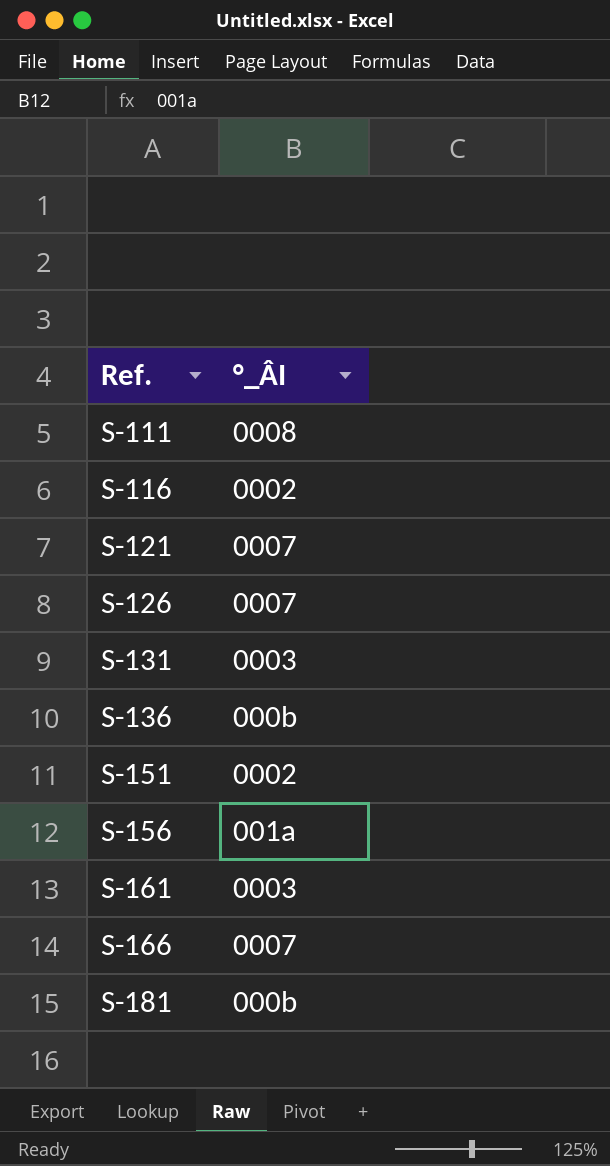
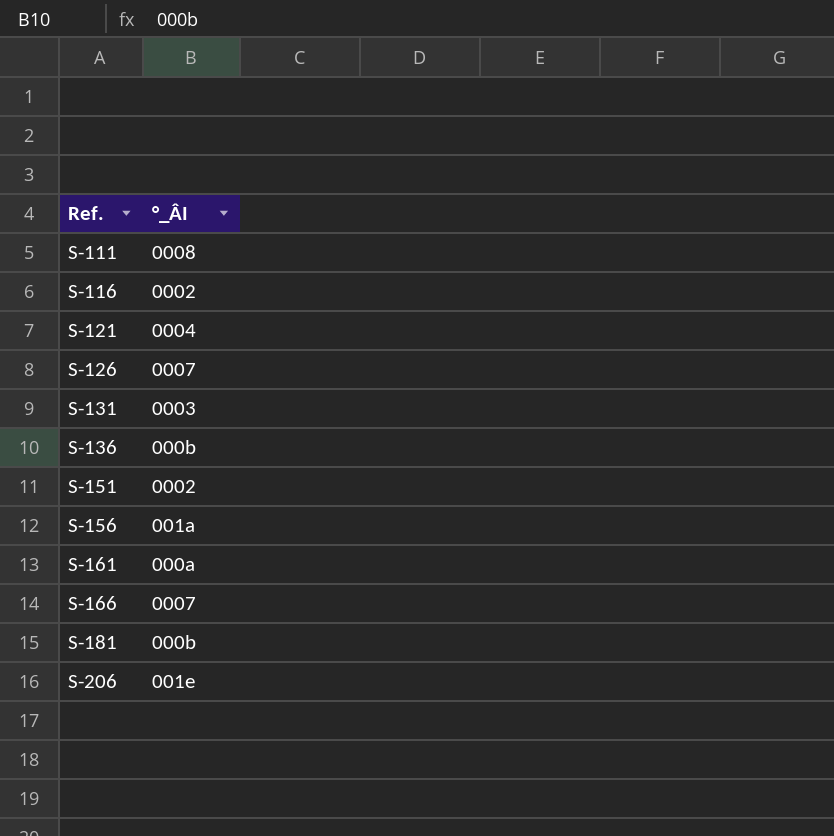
S-121 | °_ÂI: 0007 -> 0004
S-161 | °_ÂI: 0003 -> 000a
row S-206: none -> 001e

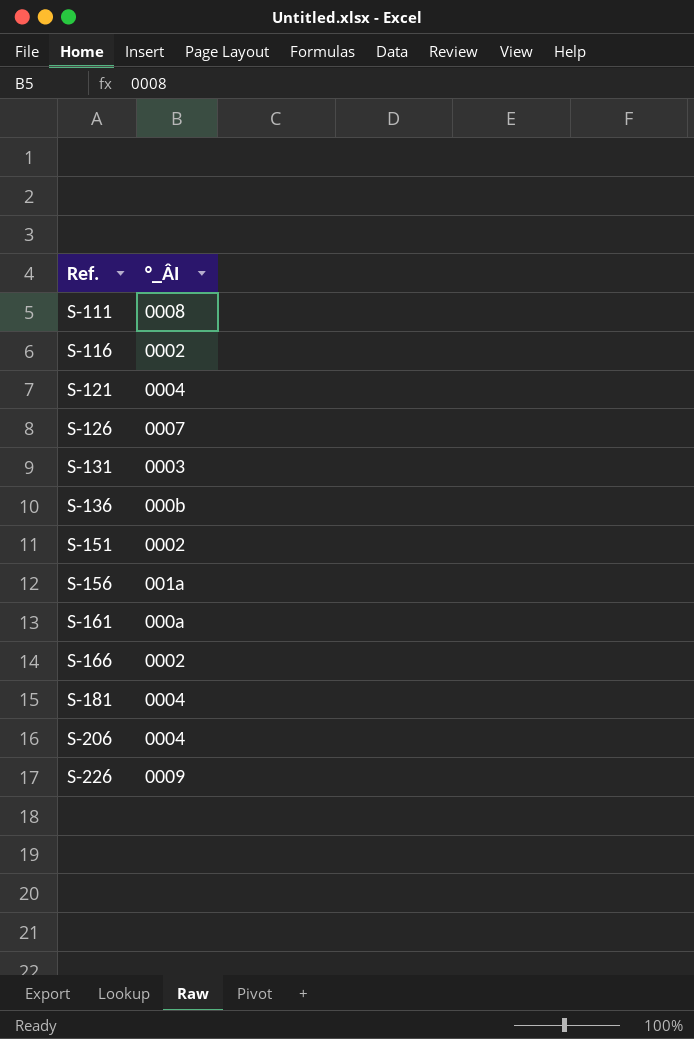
S-166 | °_ÂI: 0007 -> 0002
S-181 | °_ÂI: 000b -> 0004
S-206 | °_ÂI: 001e -> 0004
row S-226: none -> 0009

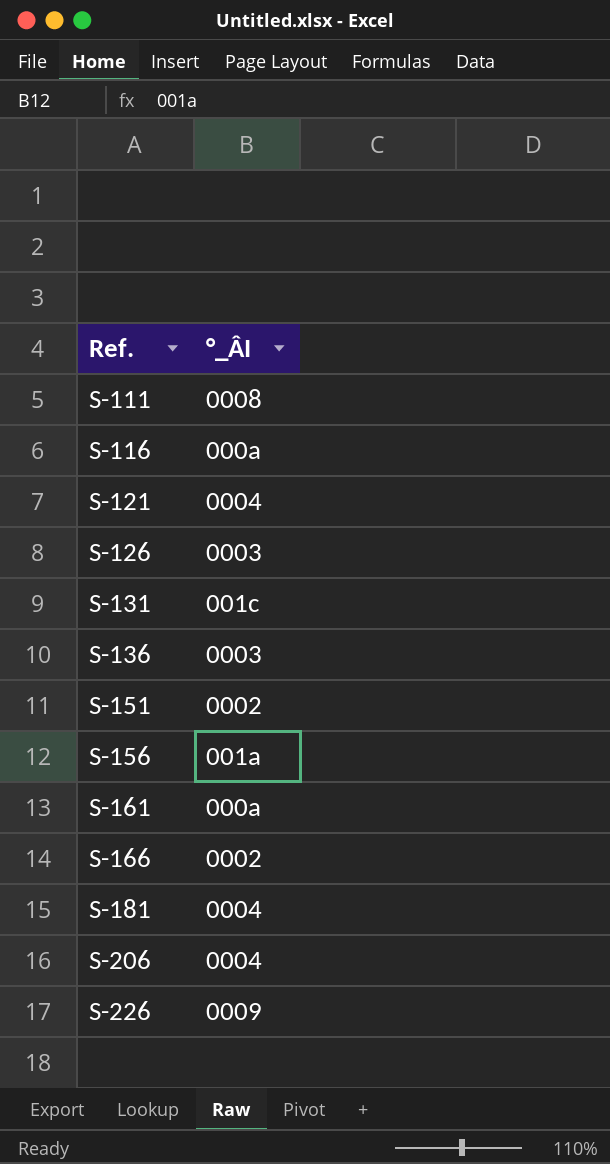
S-116 | °_ÂI: 0002 -> 000a
S-126 | °_ÂI: 0007 -> 0003
S-131 | °_ÂI: 0003 -> 001c
S-136 | °_ÂI: 000b -> 0003

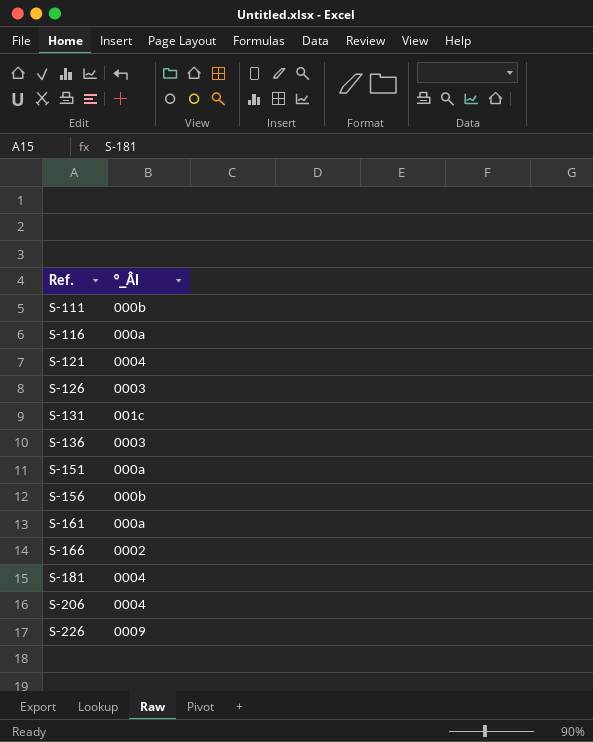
S-111 | °_ÂI: 0008 -> 000b
S-151 | °_ÂI: 0002 -> 000a
S-156 | °_ÂI: 001a -> 000b

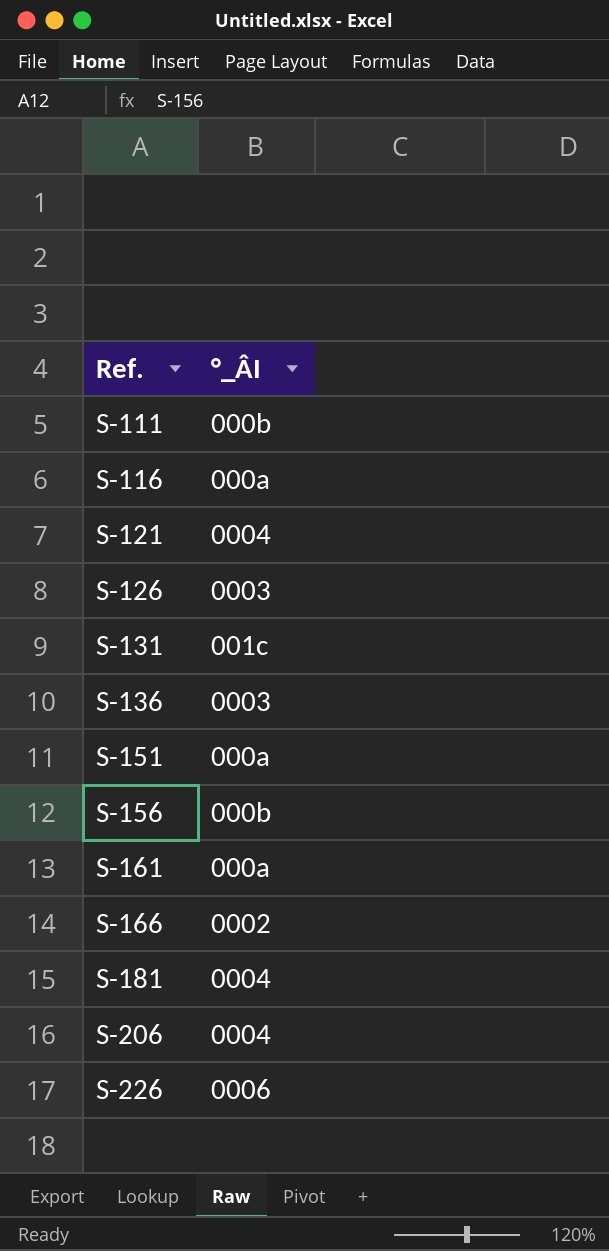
S-226 | °_ÂI: 0009 -> 0006

